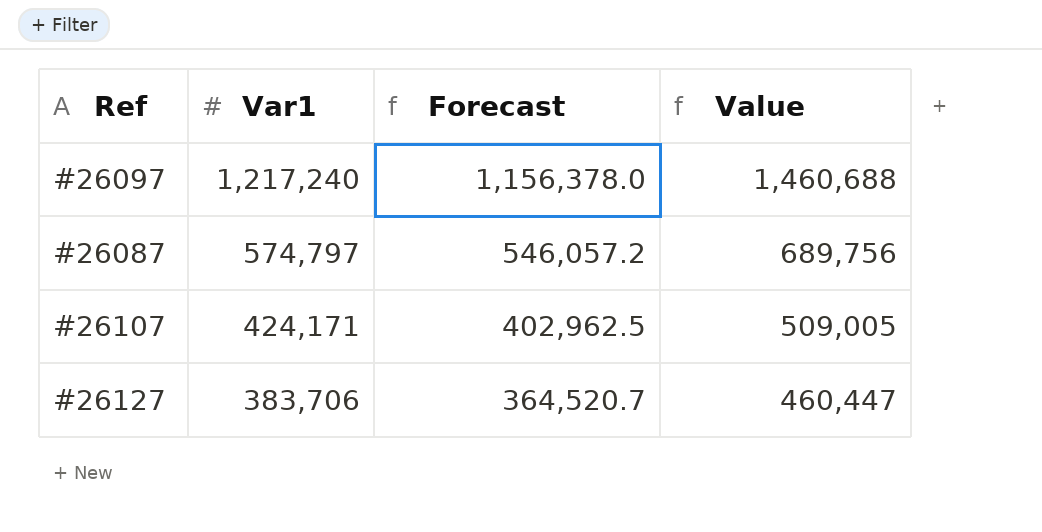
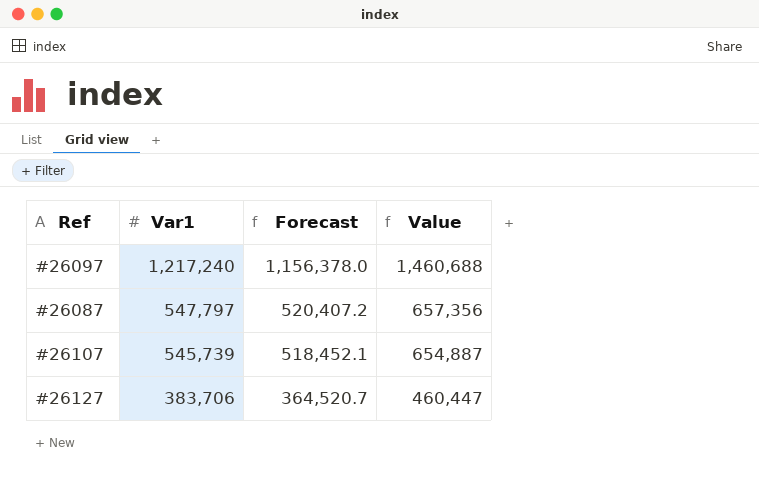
#26087 | Var1: 574,797 -> 547,797
#26087 | Forecast: 546,057.2 -> 520,407.2
#26087 | Value: 689,756 -> 657,356
#26107 | Var1: 424,171 -> 545,739
#26107 | Forecast: 402,962.5 -> 518,452.1
#26107 | Value: 509,005 -> 654,887

